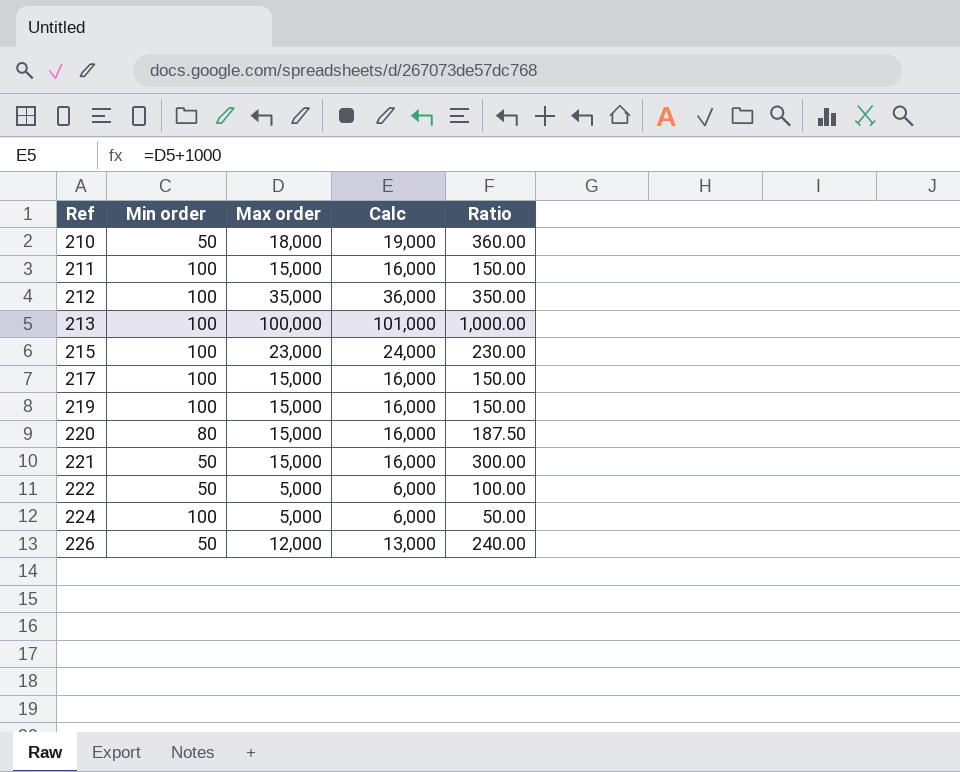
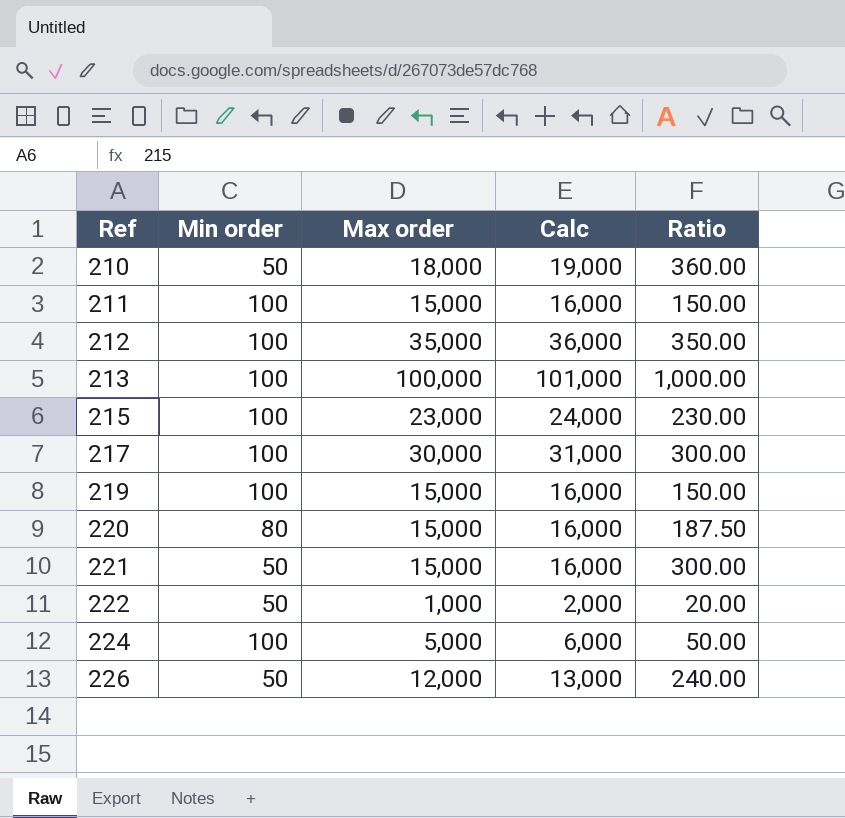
217 | Max order: 15,000 -> 30,000
217 | Calc: 16,000 -> 31,000
217 | Ratio: 150.00 -> 300.00
222 | Max order: 5,000 -> 1,000
222 | Calc: 6,000 -> 2,000
222 | Ratio: 100.00 -> 20.00

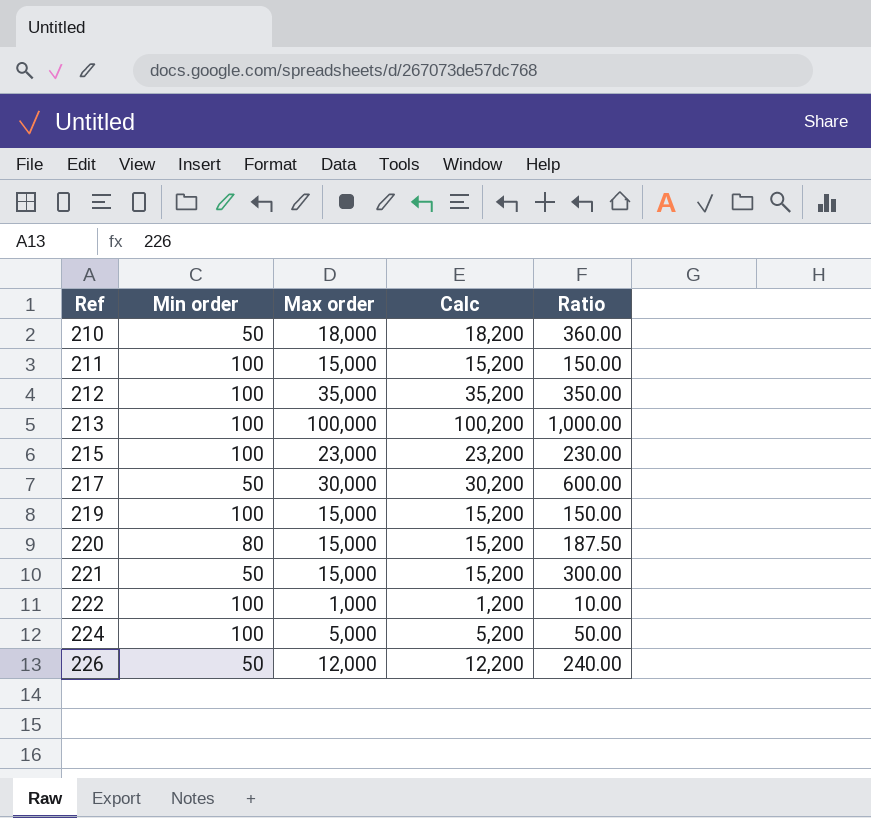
column Calc | formula: [Max order] + 1000 -> [Max order] + 200
217 | Min order: 100 -> 50
217 | Ratio: 300.00 -> 600.00
222 | Min order: 50 -> 100
222 | Ratio: 20.00 -> 10.00

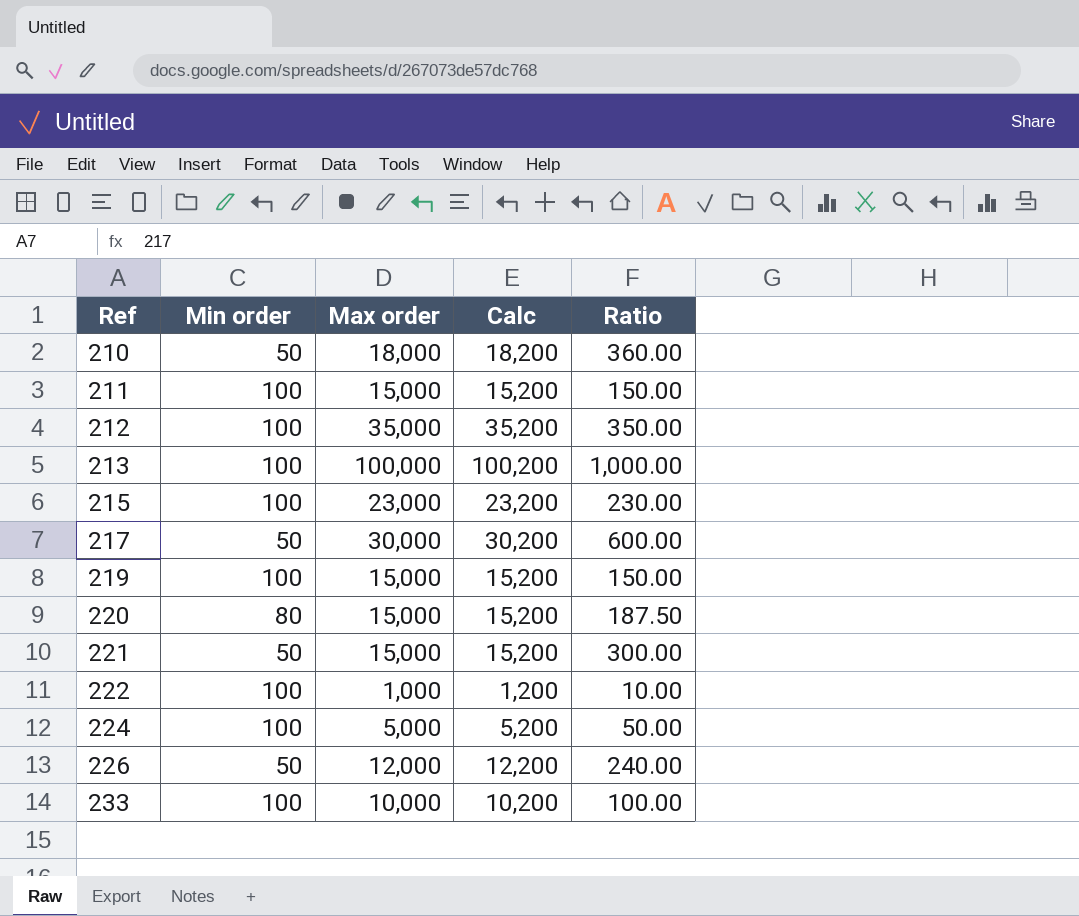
row 233: none -> 100 | 10,000 | 10,200 | 100.00

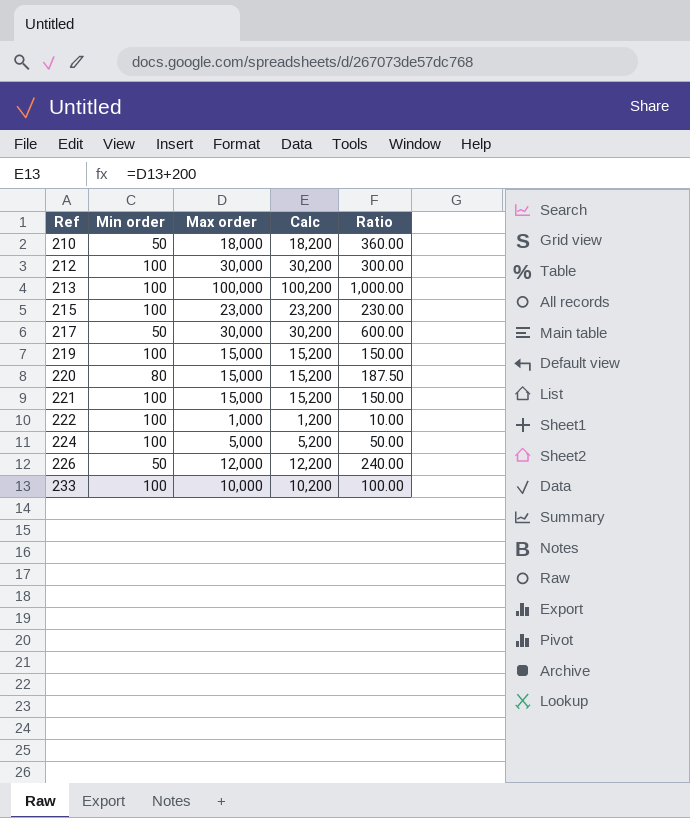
row 211: 100 | 15,000 | 15,200 | 150.00 -> none
212 | Max order: 35,000 -> 30,000
212 | Calc: 35,200 -> 30,200
212 | Ratio: 350.00 -> 300.00
221 | Min order: 50 -> 100
221 | Ratio: 300.00 -> 150.00

